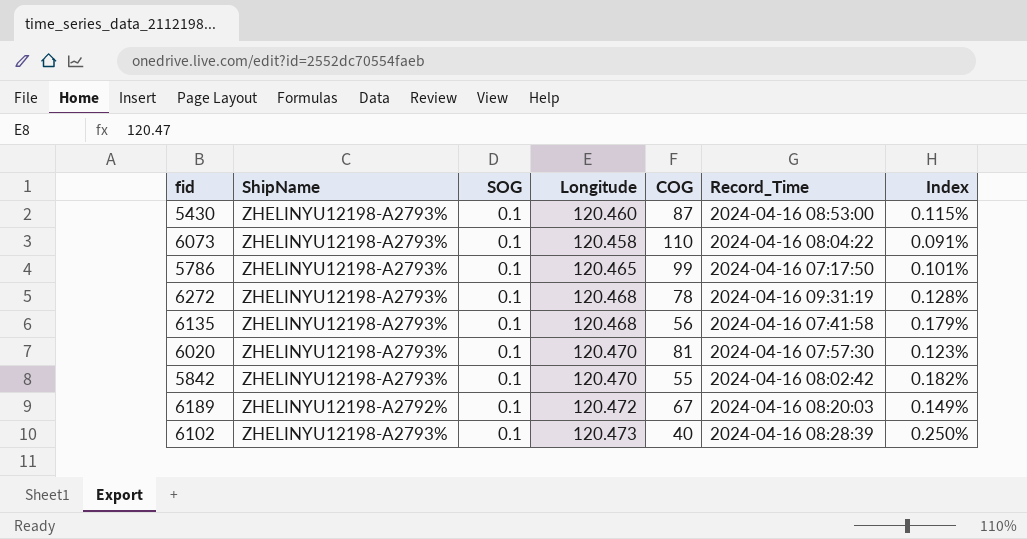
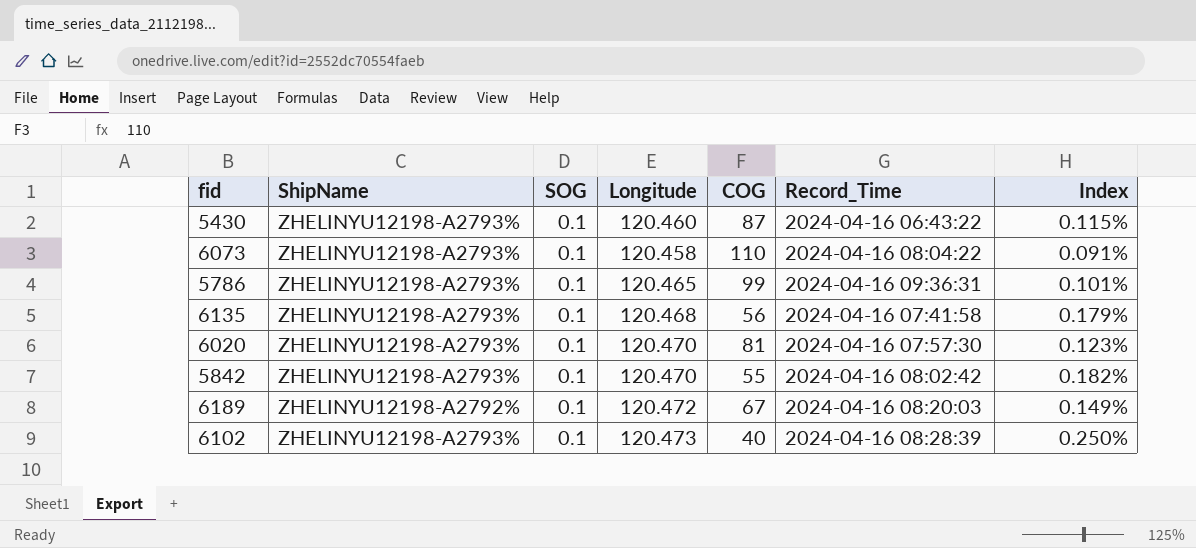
row 6272: ZHELINYU12198-A2793% | 0.1 | 120.468 | 78 | 2024-04-16 09:31:19 | 0.128% -> none
5430 | Record_Time: 2024-04-16 08:53:00 -> 2024-04-16 06:43:22
5786 | Record_Time: 2024-04-16 07:17:50 -> 2024-04-16 09:36:31

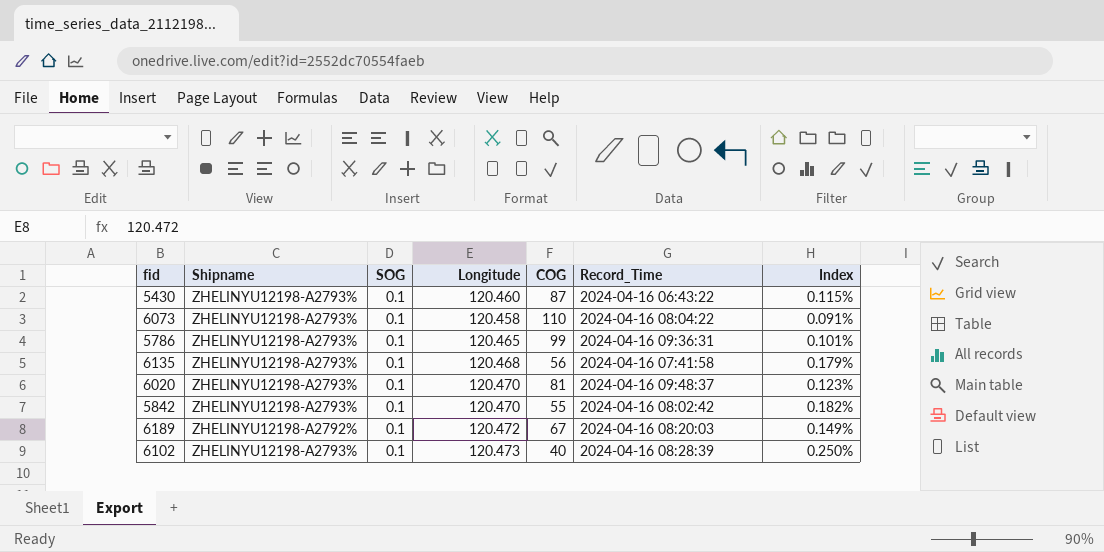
column name: ShipName -> Shipname
6020 | Record_Time: 2024-04-16 07:57:30 -> 2024-04-16 09:48:37

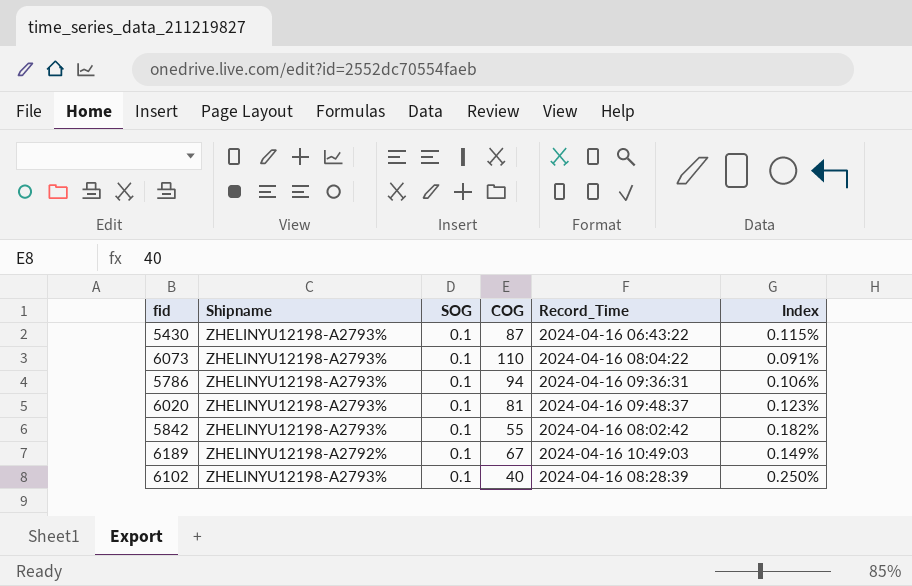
column Longitude | position: 4 -> none
row 6135: ZHELINYU12198-A2793% | 0.1 | 120.468 | 56 | 2024-04-16 07:41:58 | 0.179% -> none
5786 | COG: 99 -> 94
5786 | Index: 0.101% -> 0.106%
6189 | Record_Time: 2024-04-16 08:20:03 -> 2024-04-16 10:49:03

